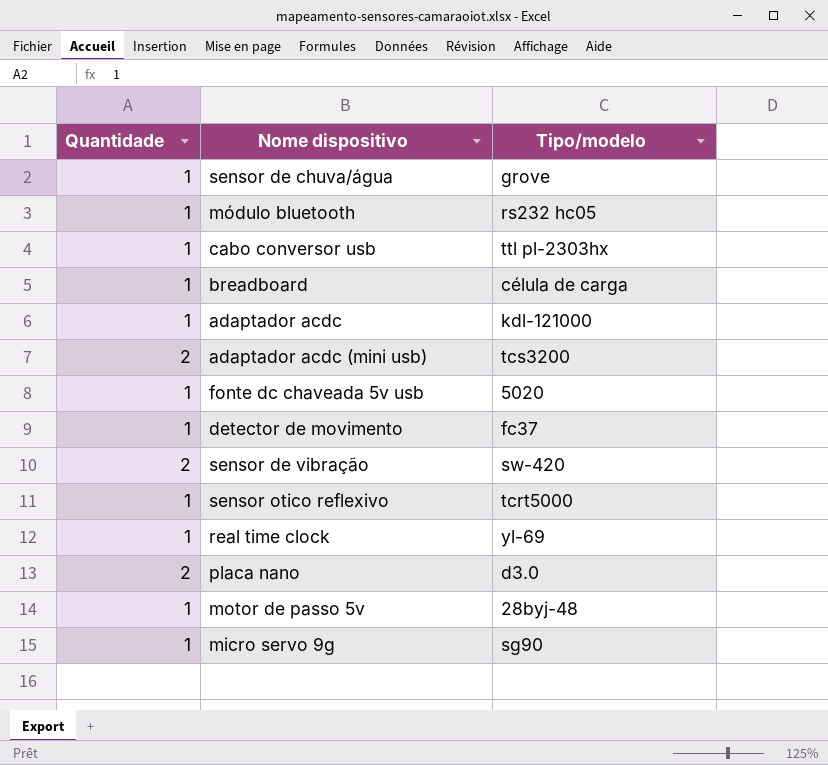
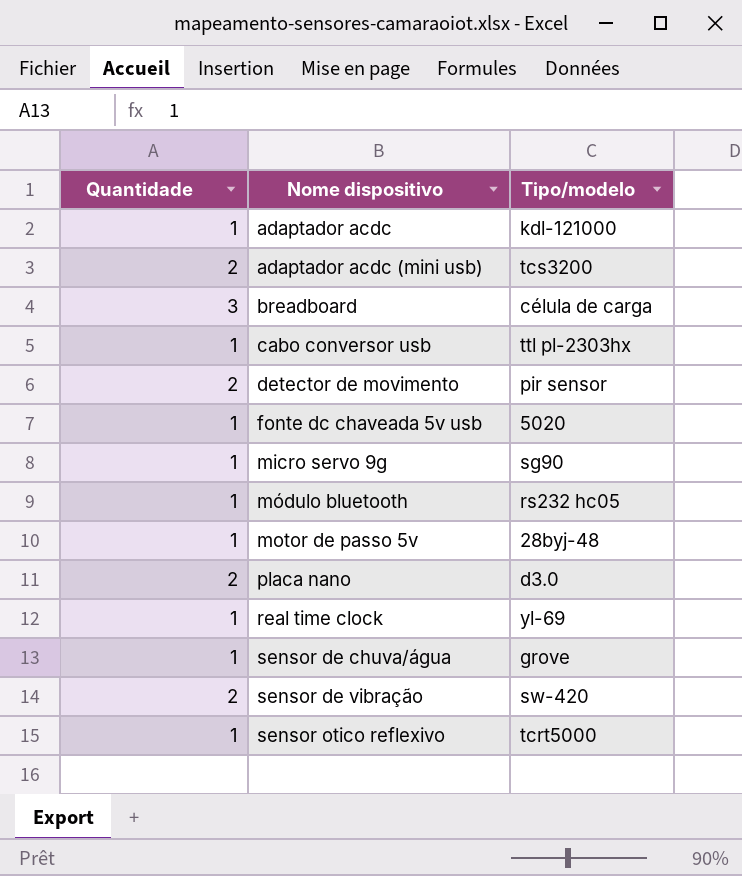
row order: none -> Nome dispositivo ascending
breadboard | Quantidade: 1 -> 3
detector de movimento | Quantidade: 1 -> 2
detector de movimento | Tipo/modelo: fc37 -> pir sensor

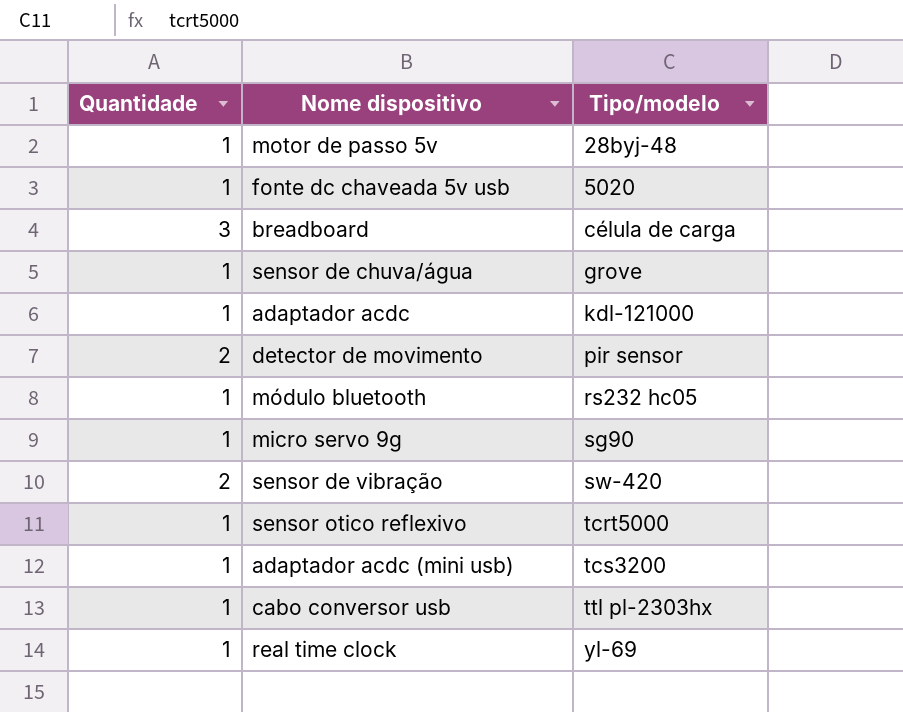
row order: Nome dispositivo ascending -> Tipo/modelo ascending
row placa nano: 2 | d3.0 -> none
adaptador acdc (mini usb) | Quantidade: 2 -> 1

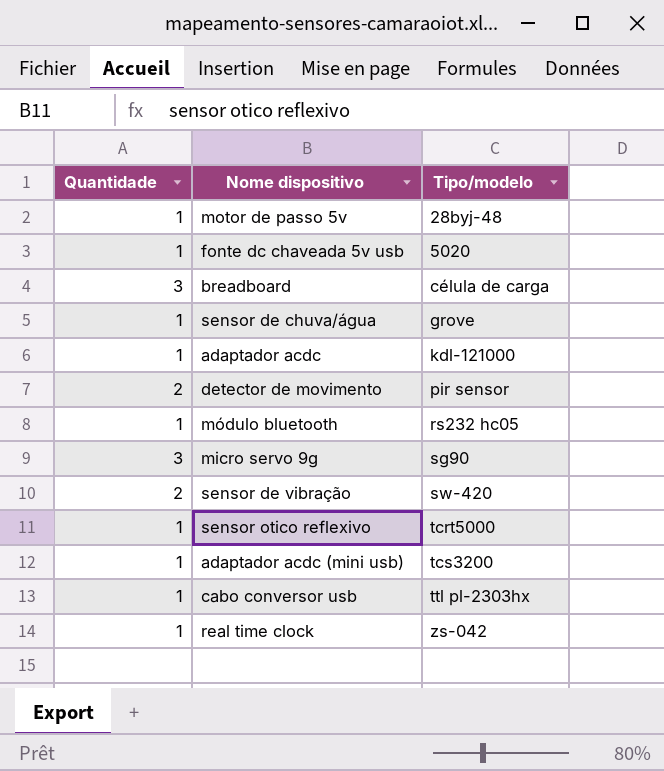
micro servo 9g | Quantidade: 1 -> 3
real time clock | Tipo/modelo: yl-69 -> zs-042

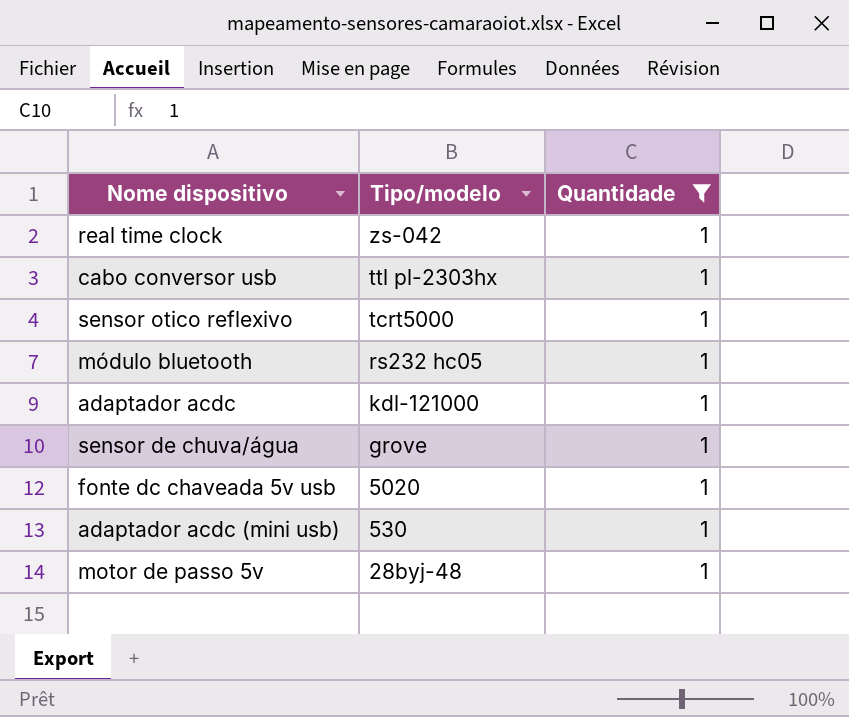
filter: none -> Quantidade = 1
row order: Tipo/modelo ascending -> Tipo/modelo descending
column Quantidade | position: 1 -> 3
adaptador acdc (mini usb) | Tipo/modelo: tcs3200 -> 530

